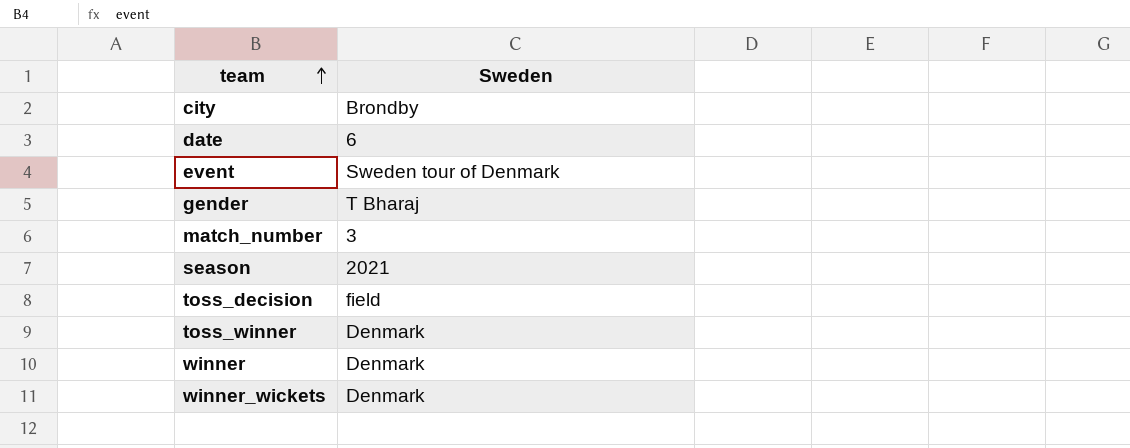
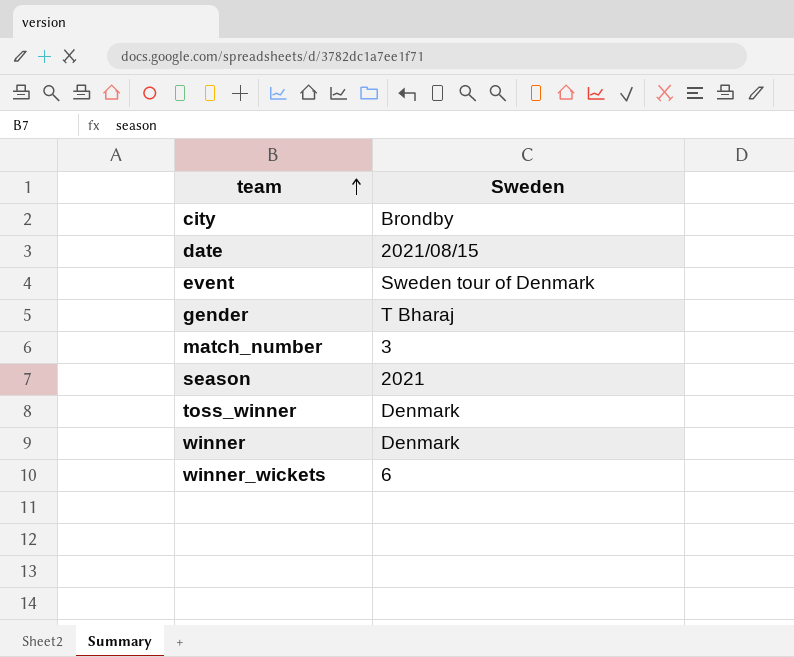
row toss_decision: field -> none
date | Sweden: 6 -> 2021/08/15
winner_wickets | Sweden: Denmark -> 6

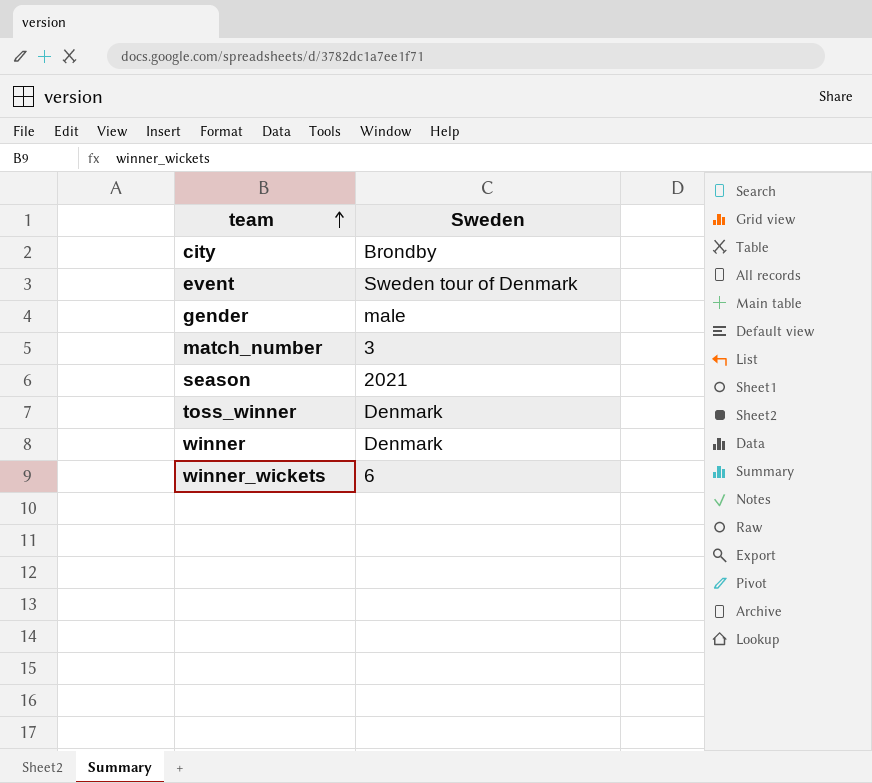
row date: 2021/08/15 -> none
gender | Sweden: T Bharaj -> male

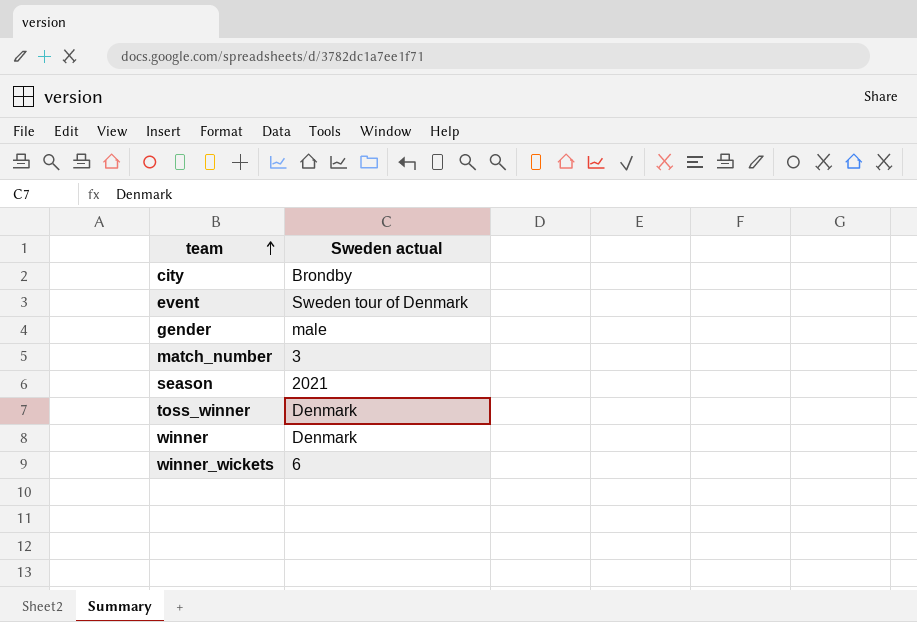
column name: Sweden -> Sweden actual

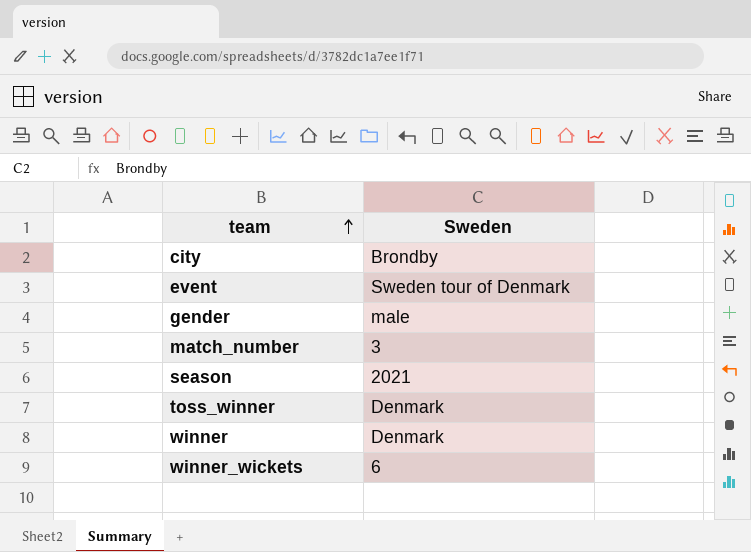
column name: Sweden actual -> Sweden

